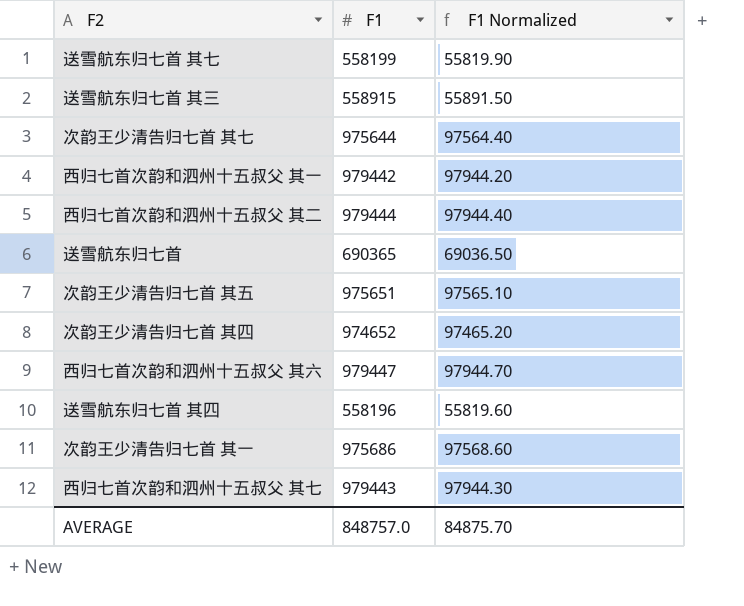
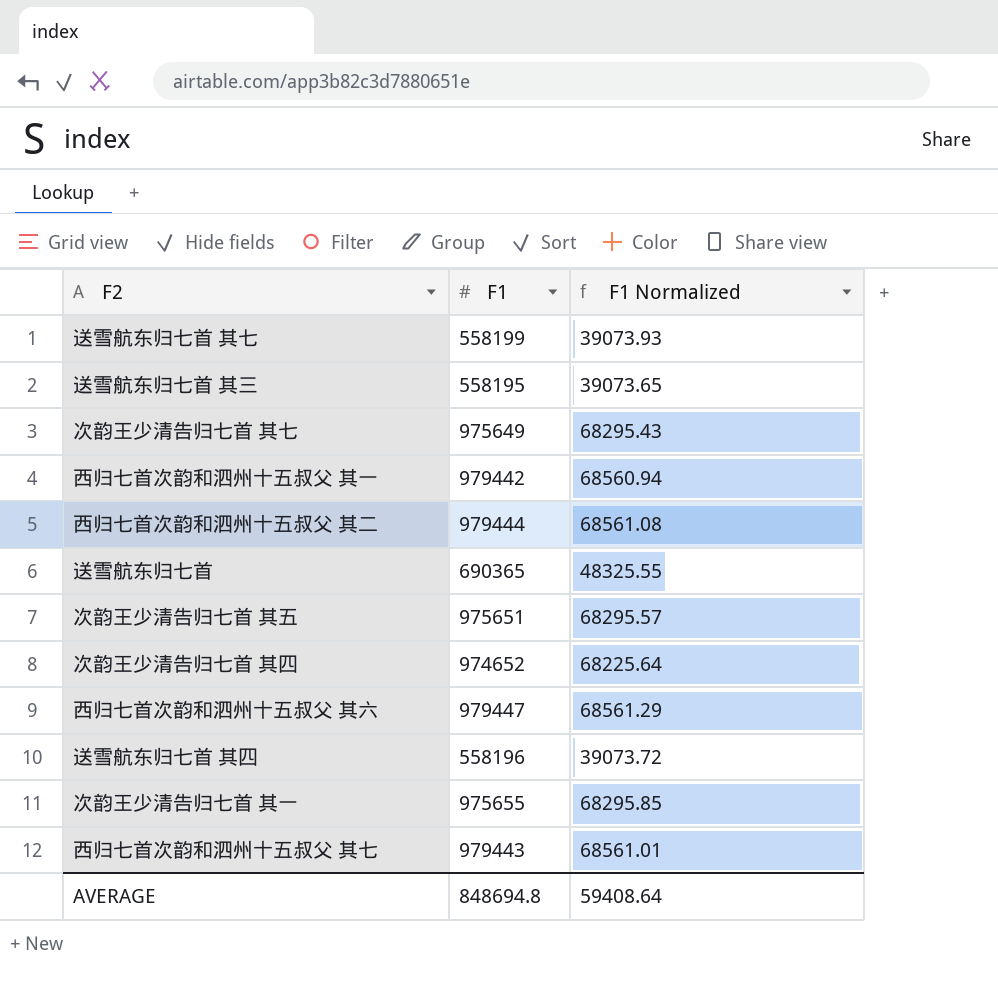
column F1 Normalized | formula: [F1] * 0.1 -> [F1] * 0.07
送雪航东归七首 其三 | F1: 558915 -> 558195
次韵王少清告归七首 其七 | F1: 975644 -> 975649
次韵王少清告归七首 其一 | F1: 975686 -> 975655
AVERAGE | F1: 848757.0 -> 848694.8
AVERAGE | F1 Normalized: 84875.70 -> 59408.64

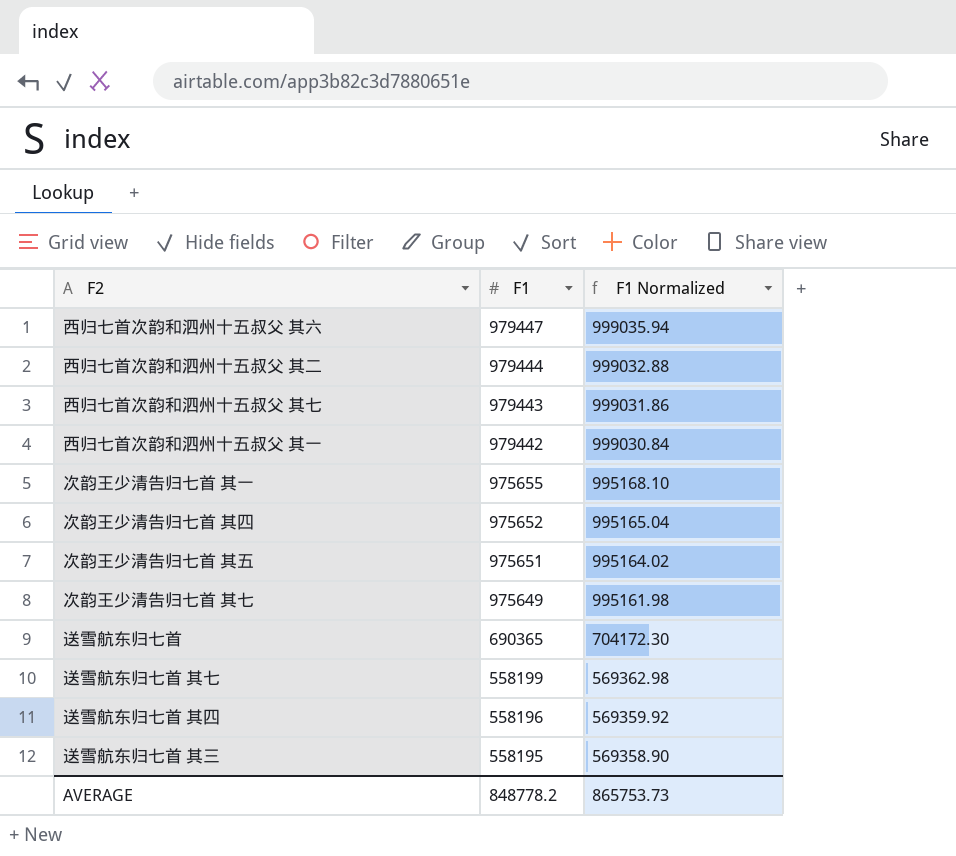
row order: none -> F1 descending
column F1 Normalized | formula: [F1] * 0.07 -> [F1] * 1.02
次韵王少清告归七首 其四 | F1: 974652 -> 975652
AVERAGE | F1: 848694.8 -> 848778.2
AVERAGE | F1 Normalized: 59408.64 -> 865753.73

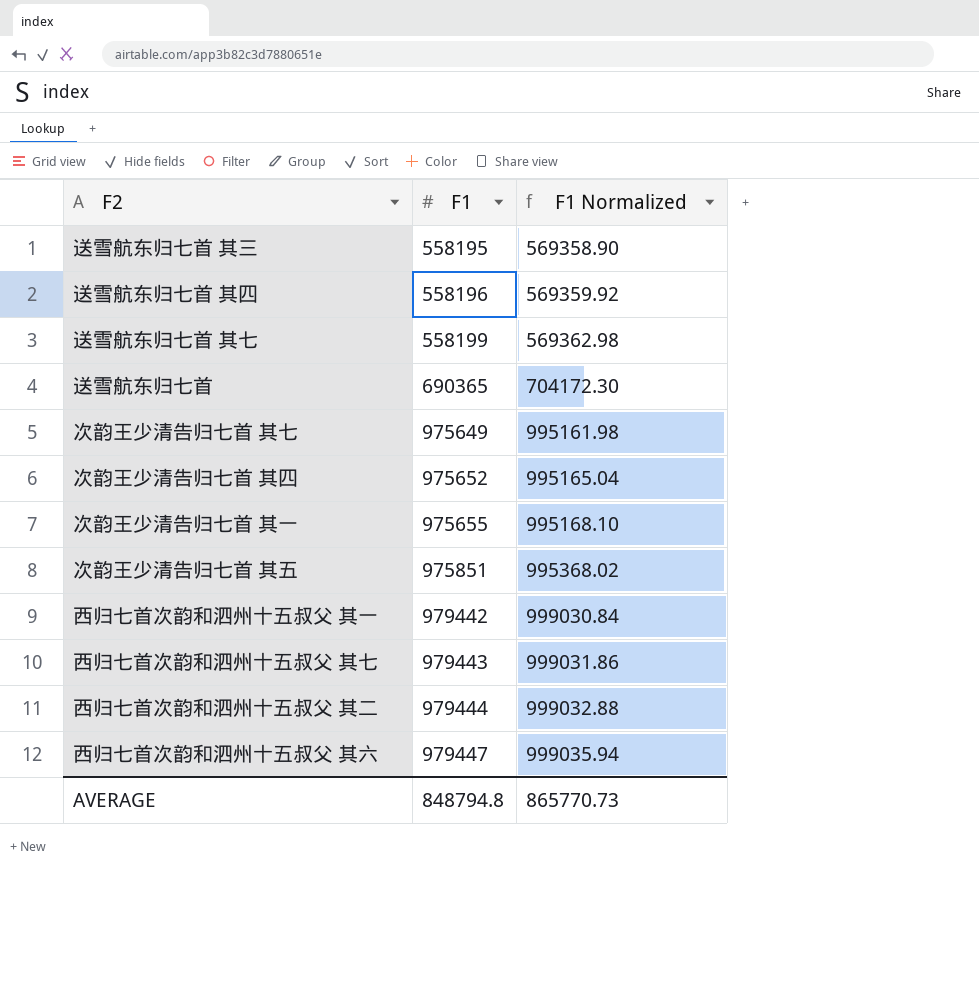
row order: F1 descending -> F1 ascending
次韵王少清告归七首 其五 | F1: 975651 -> 975851
次韵王少清告归七首 其五 | F1 Normalized: 995164.02 -> 995368.02
AVERAGE | F1: 848778.2 -> 848794.8
AVERAGE | F1 Normalized: 865753.73 -> 865770.73

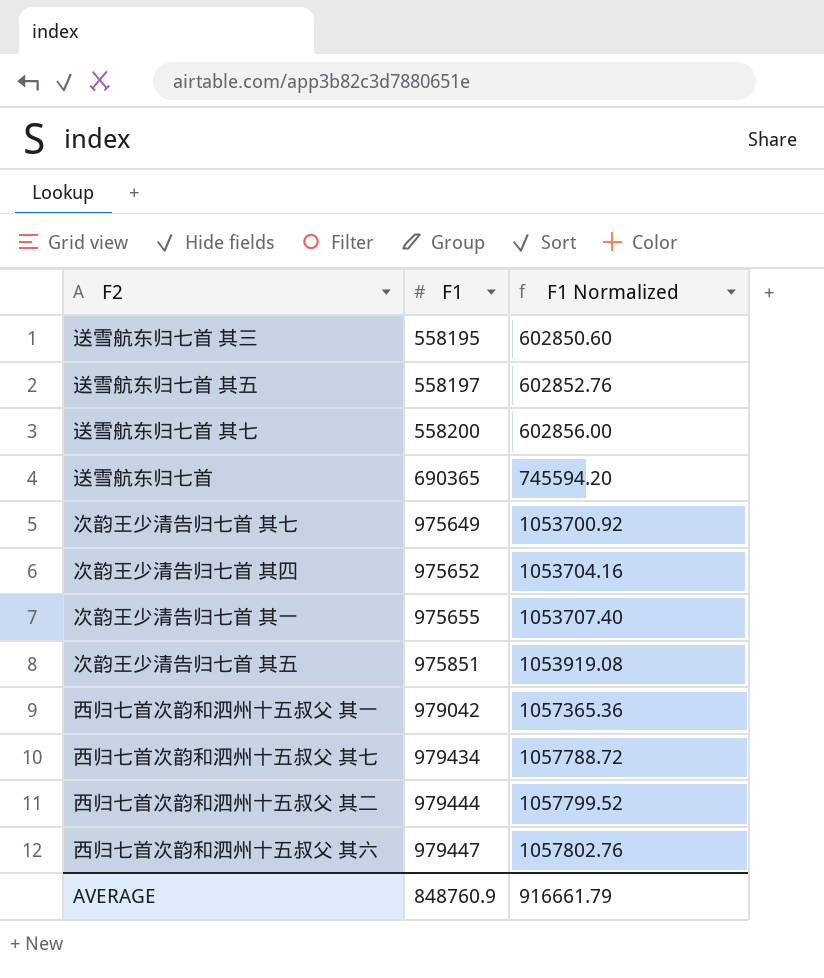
column F1 Normalized | formula: [F1] * 1.02 -> [F1] * 1.08
row 送雪航东归七首 其四: 558196 | 569359.92 -> none
row 送雪航东归七首 其五: none -> 558197 | 602852.76
送雪航东归七首 其七 | F1: 558199 -> 558200
西归七首次韵和泗州十五叔父 其一 | F1: 979442 -> 979042
西归七首次韵和泗州十五叔父 其七 | F1: 979443 -> 979434
AVERAGE | F1: 848794.8 -> 848760.9
AVERAGE | F1 Normalized: 865770.73 -> 916661.79

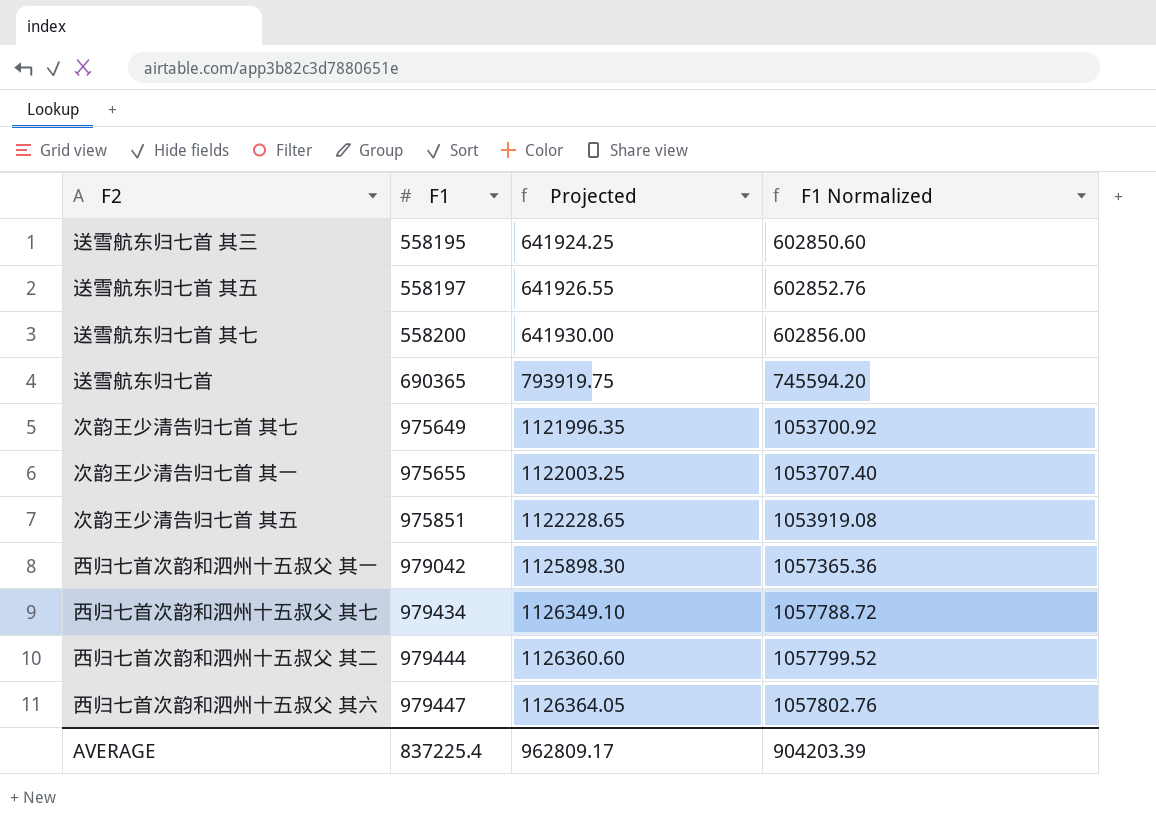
column Projected | formula: none -> [F1] * 1.15
row 次韵王少清告归七首 其四: 975652 | 1053704.16 -> none
AVERAGE | F1: 848760.9 -> 837225.4
AVERAGE | F1 Normalized: 916661.79 -> 904203.39

